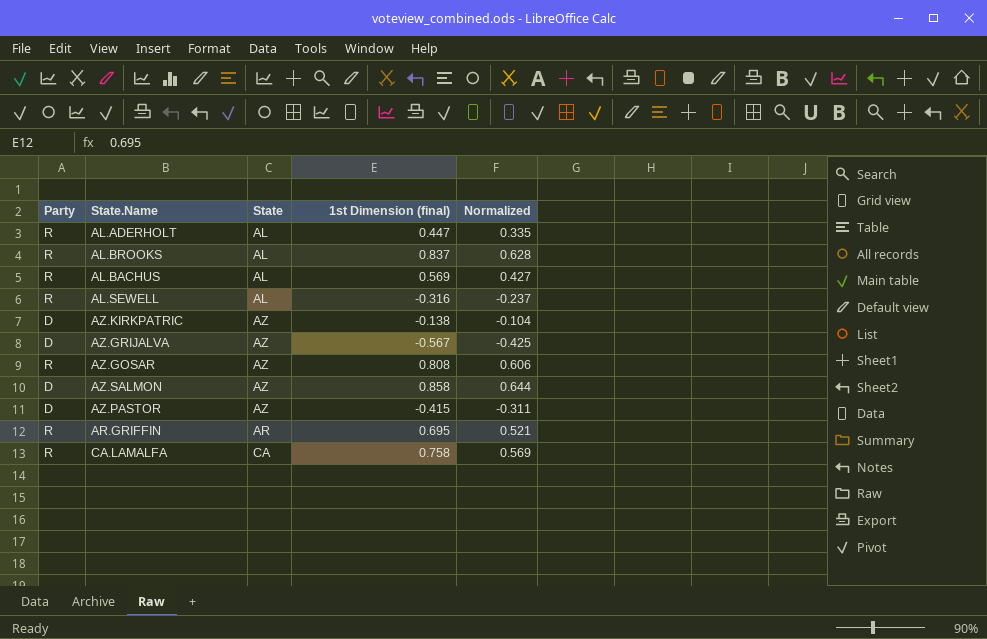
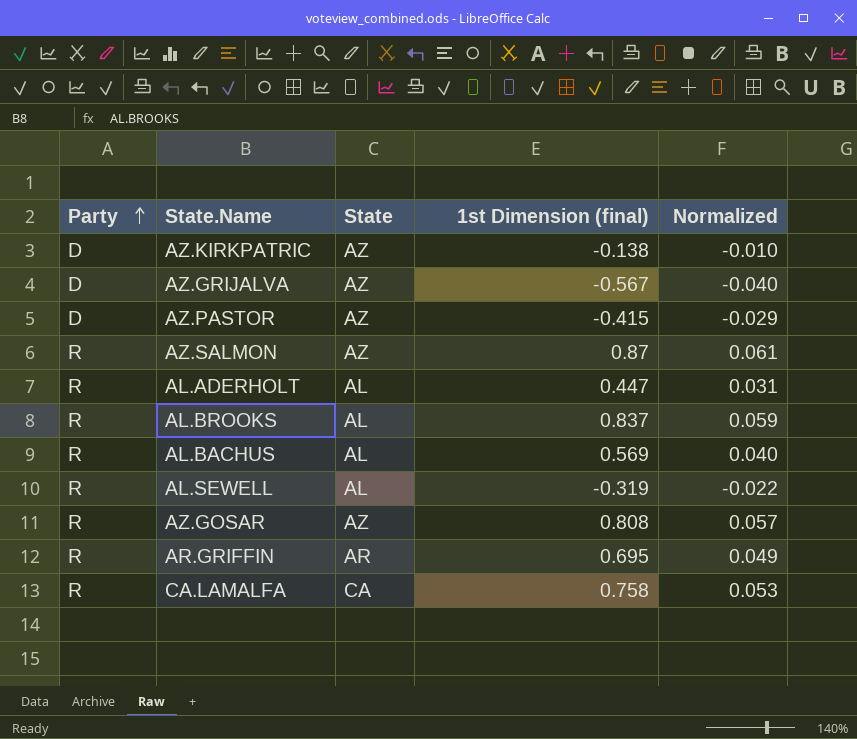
row order: none -> Party ascending
column Normalized | formula: [1st Dimension (final)] * 0.75 -> [1st Dimension (final)] * 0.07
AZ.SALMON | Party: D -> R
AZ.SALMON | 1st Dimension (final): 0.858 -> 0.87
AL.SEWELL | 1st Dimension (final): -0.316 -> -0.319

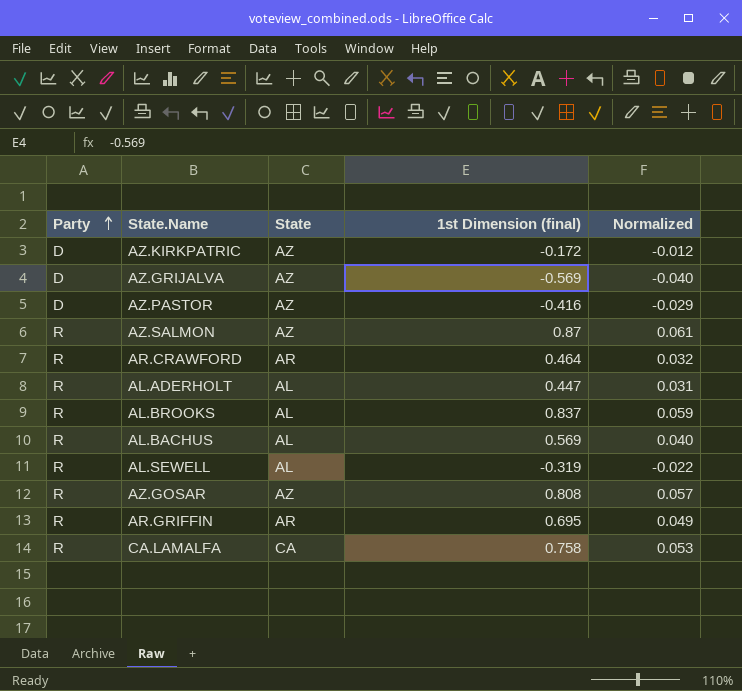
AZ.KIRKPATRIC | 1st Dimension (final): -0.138 -> -0.172
AZ.KIRKPATRIC | Normalized: -0.010 -> -0.012
AZ.GRIJALVA | 1st Dimension (final): -0.567 -> -0.569
AZ.PASTOR | 1st Dimension (final): -0.415 -> -0.416
row AR.CRAWFORD: none -> R | AR | 0.464 | 0.032

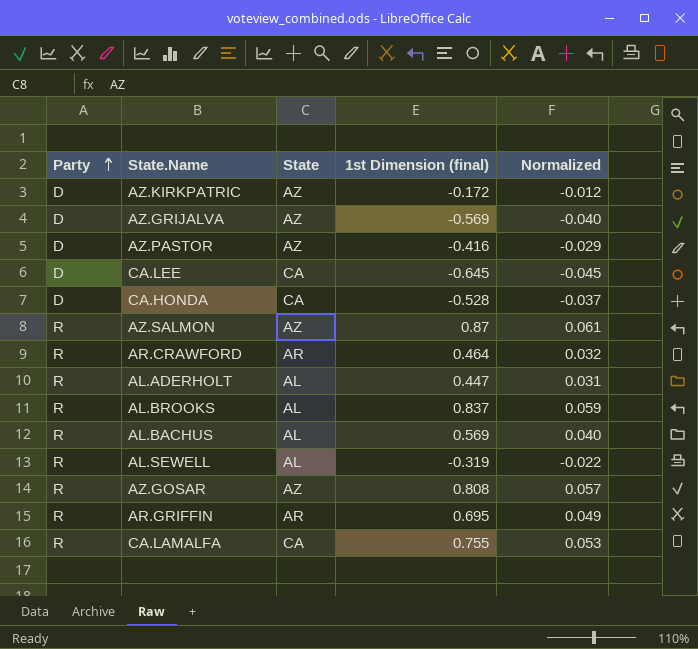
row CA.LEE: none -> D | CA | -0.645 | -0.045
row CA.HONDA: none -> D | CA | -0.528 | -0.037
CA.LAMALFA | 1st Dimension (final): 0.758 -> 0.755

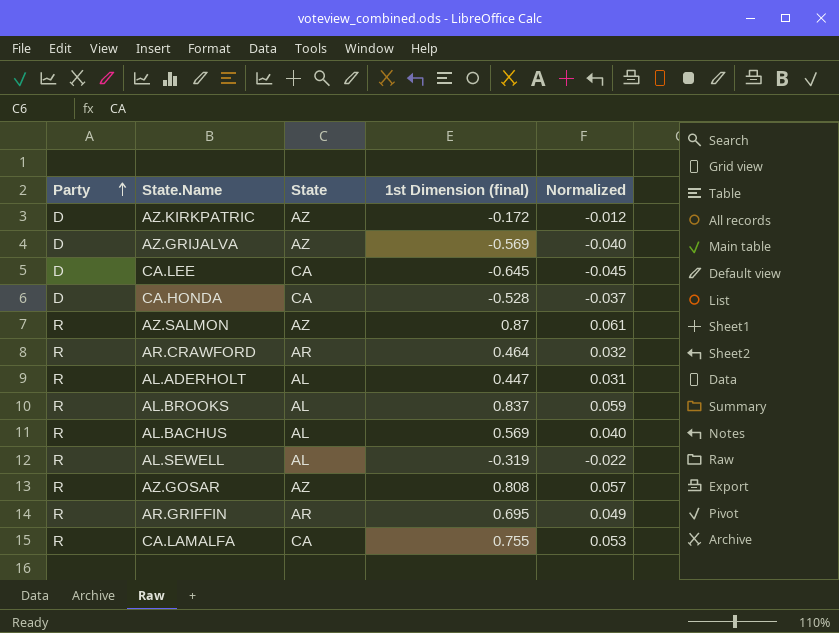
row AZ.PASTOR: D | AZ | -0.416 | -0.029 -> none

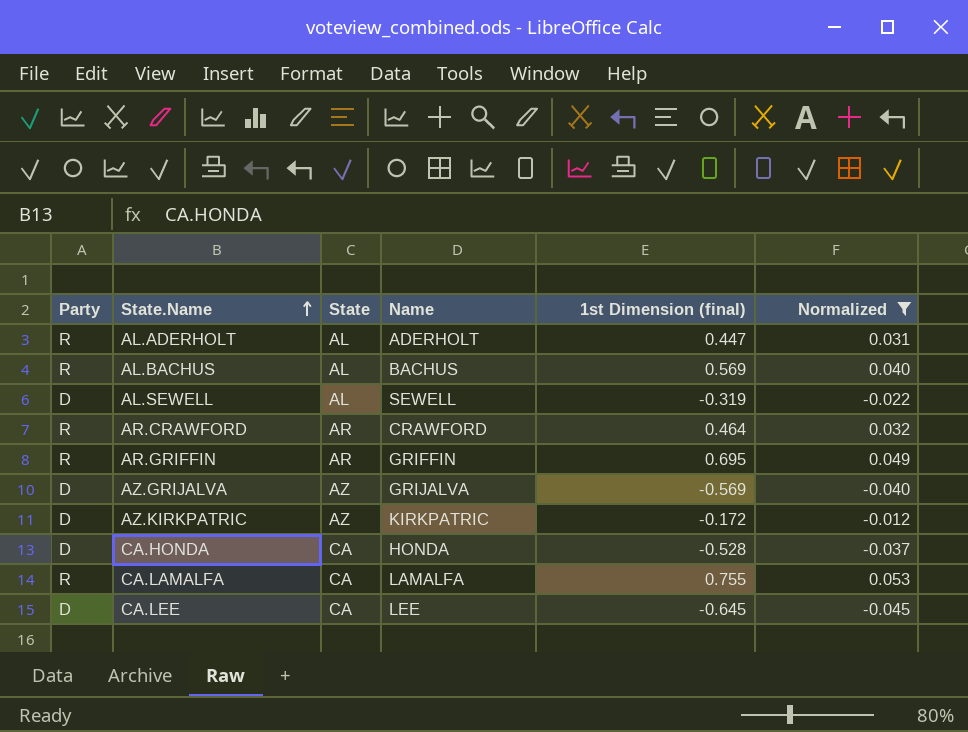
filter: none -> Normalized <= 0.053
row order: Party ascending -> State.Name ascending
column Name | position: none -> 4
AL.SEWELL | Party: R -> D

